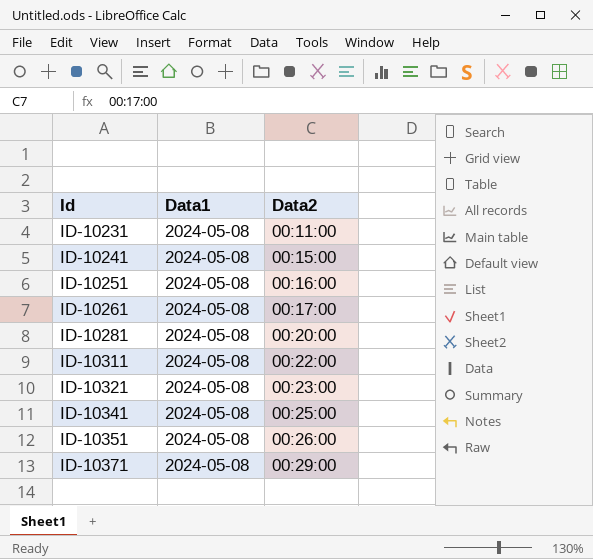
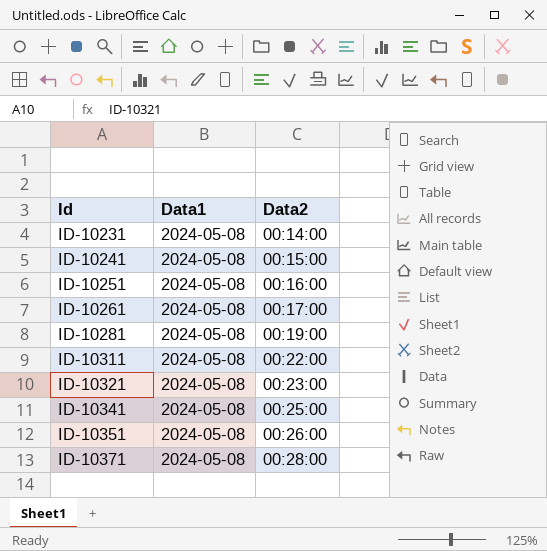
ID-10231 | Data2: 00:11:00 -> 00:14:00
ID-10281 | Data2: 00:20:00 -> 00:19:00
ID-10371 | Data2: 00:29:00 -> 00:28:00

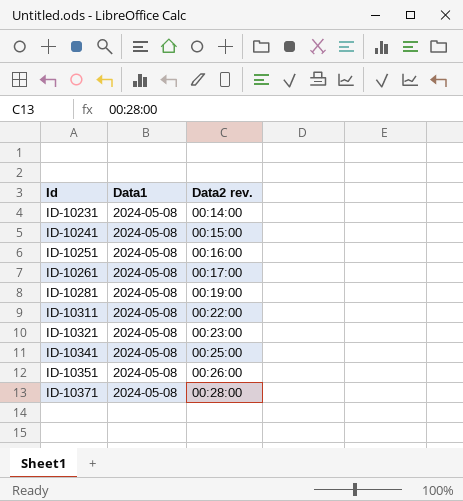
column name: Data2 -> Data2 rev.

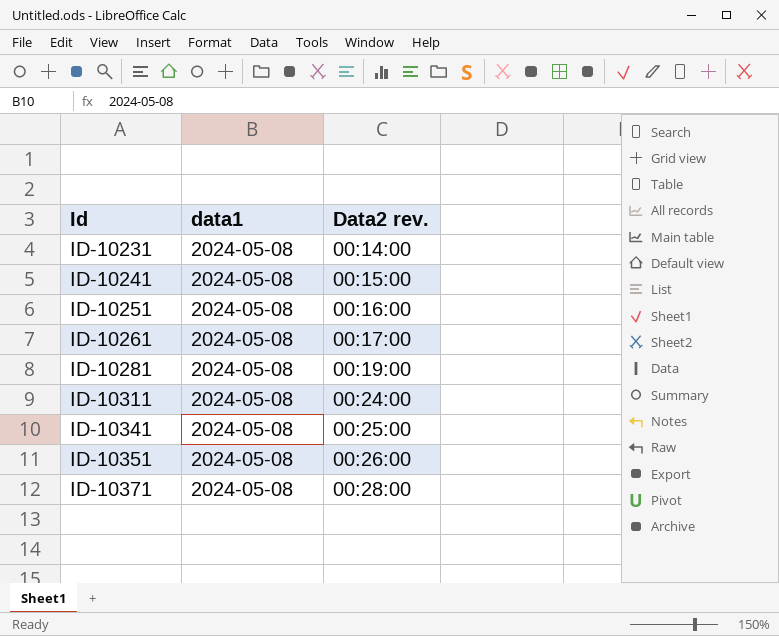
column name: Data1 -> data1
row ID-10321: 2024-05-08 | 00:23:00 -> none
ID-10311 | Data2 rev.: 00:22:00 -> 00:24:00

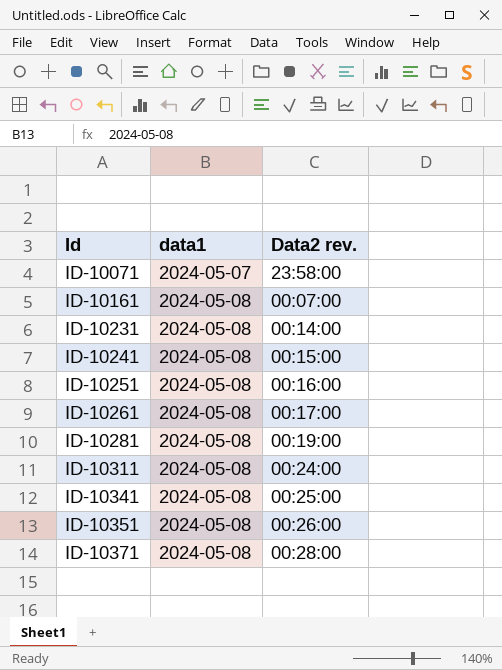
row ID-10071: none -> 2024-05-07 | 23:58:00
row ID-10161: none -> 2024-05-08 | 00:07:00

